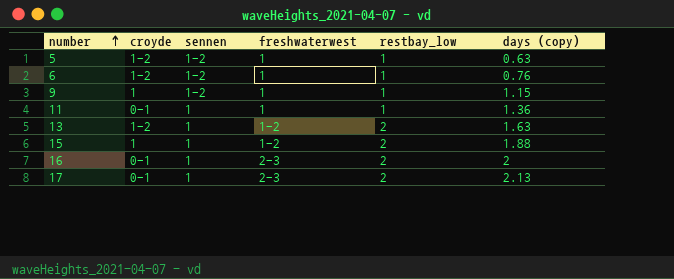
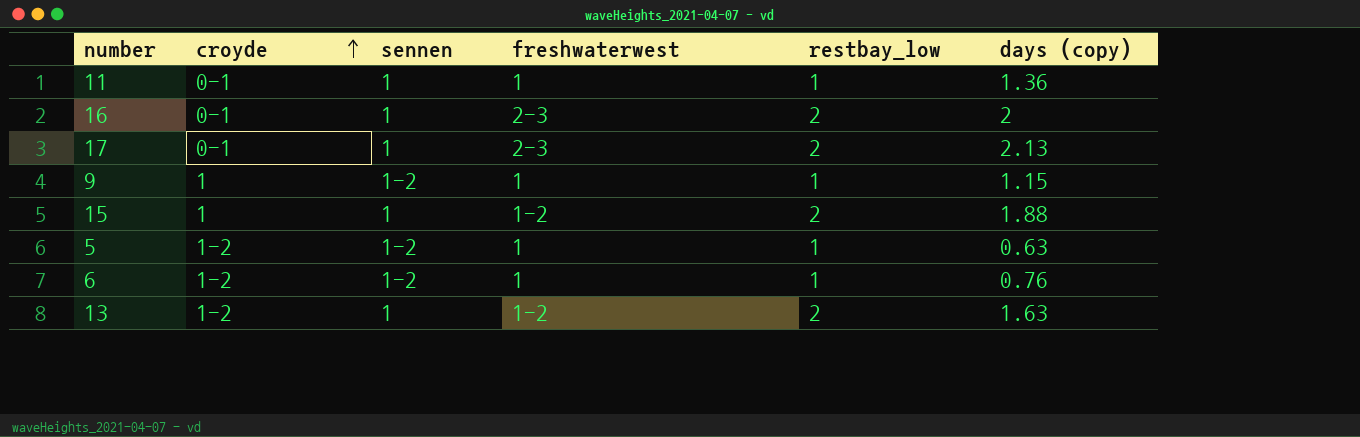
row order: number ascending -> croyde ascending

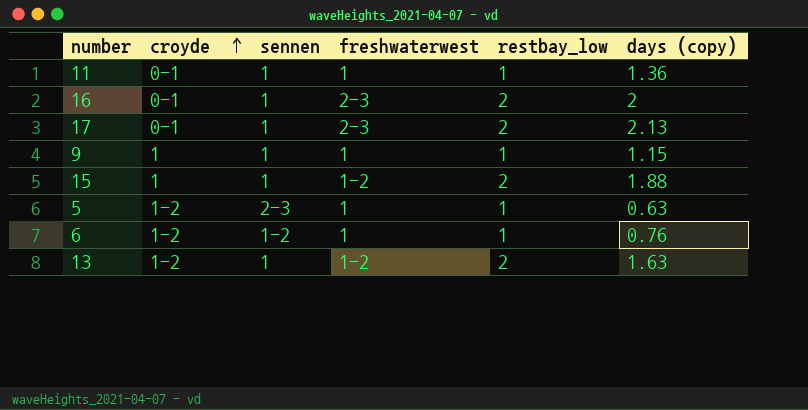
9 | sennen: 1-2 -> 1
5 | sennen: 1-2 -> 2-3

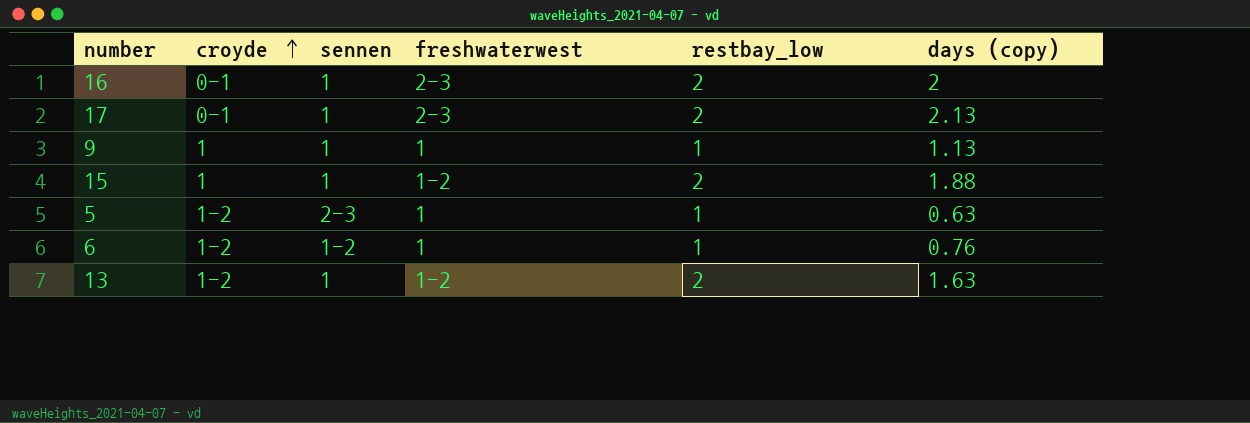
row 11: 0-1 | 1 | 1 | 1 | 1.36 -> none
9 | days (copy): 1.15 -> 1.13

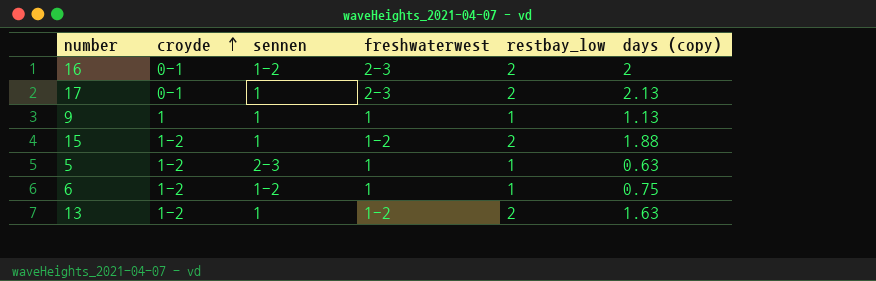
16 | sennen: 1 -> 1-2
15 | croyde: 1 -> 1-2
6 | days (copy): 0.76 -> 0.75

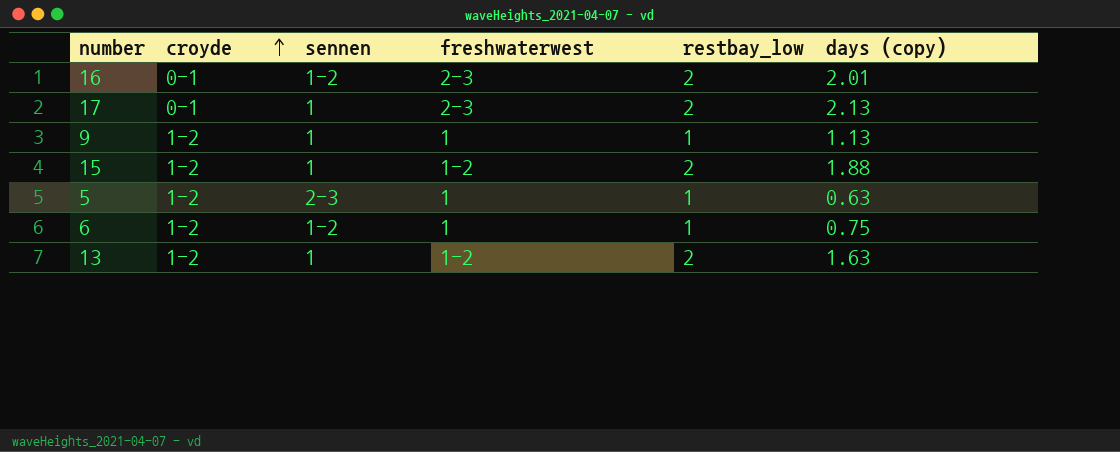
16 | days (copy): 2 -> 2.01
9 | croyde: 1 -> 1-2

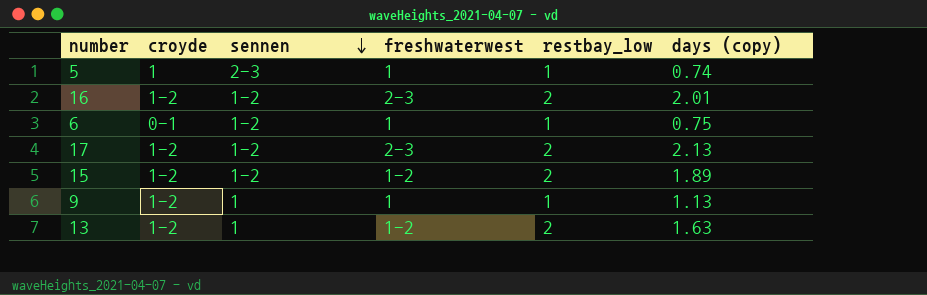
row order: croyde ascending -> sennen descending
5 | croyde: 1-2 -> 1
5 | days (copy): 0.63 -> 0.74
16 | croyde: 0-1 -> 1-2
6 | croyde: 1-2 -> 0-1
17 | croyde: 0-1 -> 1-2
17 | sennen: 1 -> 1-2
15 | sennen: 1 -> 1-2
15 | days (copy): 1.88 -> 1.89

